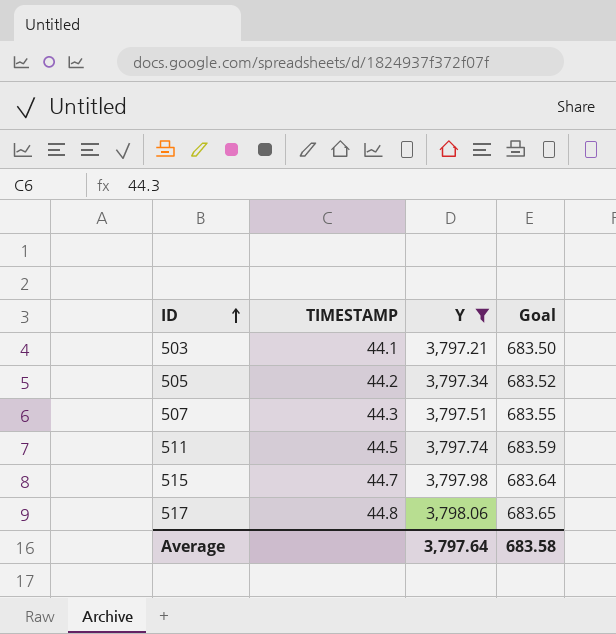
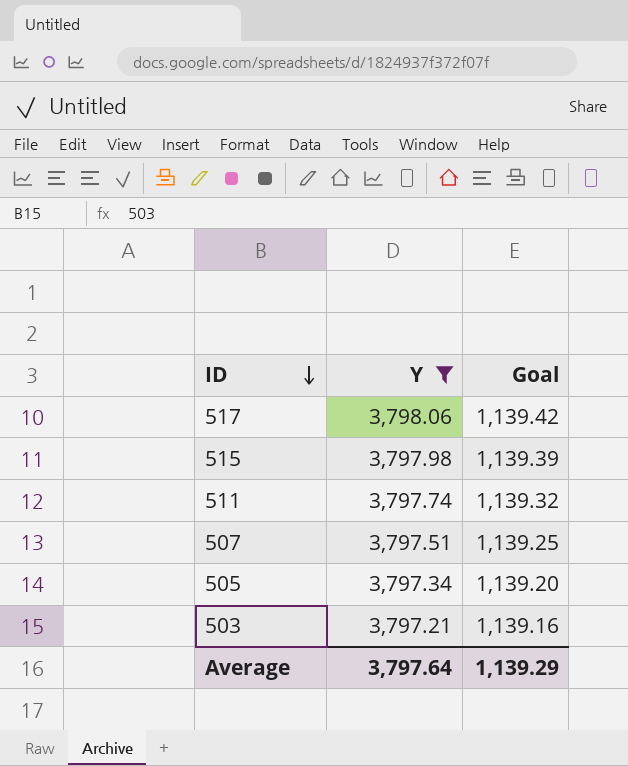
row order: ID ascending -> ID descending
column TIMESTAMP | position: 2 -> none
column Goal | formula: [Y] * 0.18 -> [Y] * 0.3
Average | Goal: 683.58 -> 1,139.29

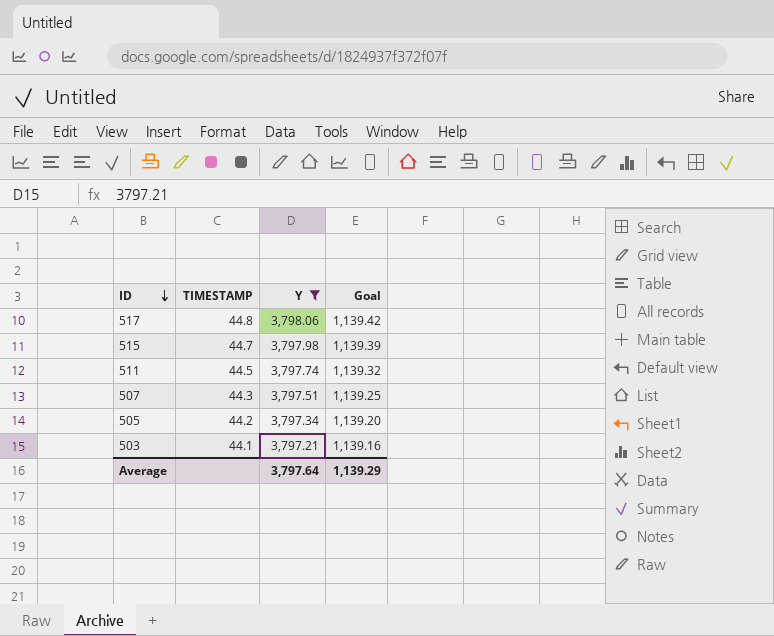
column TIMESTAMP | position: none -> 2

